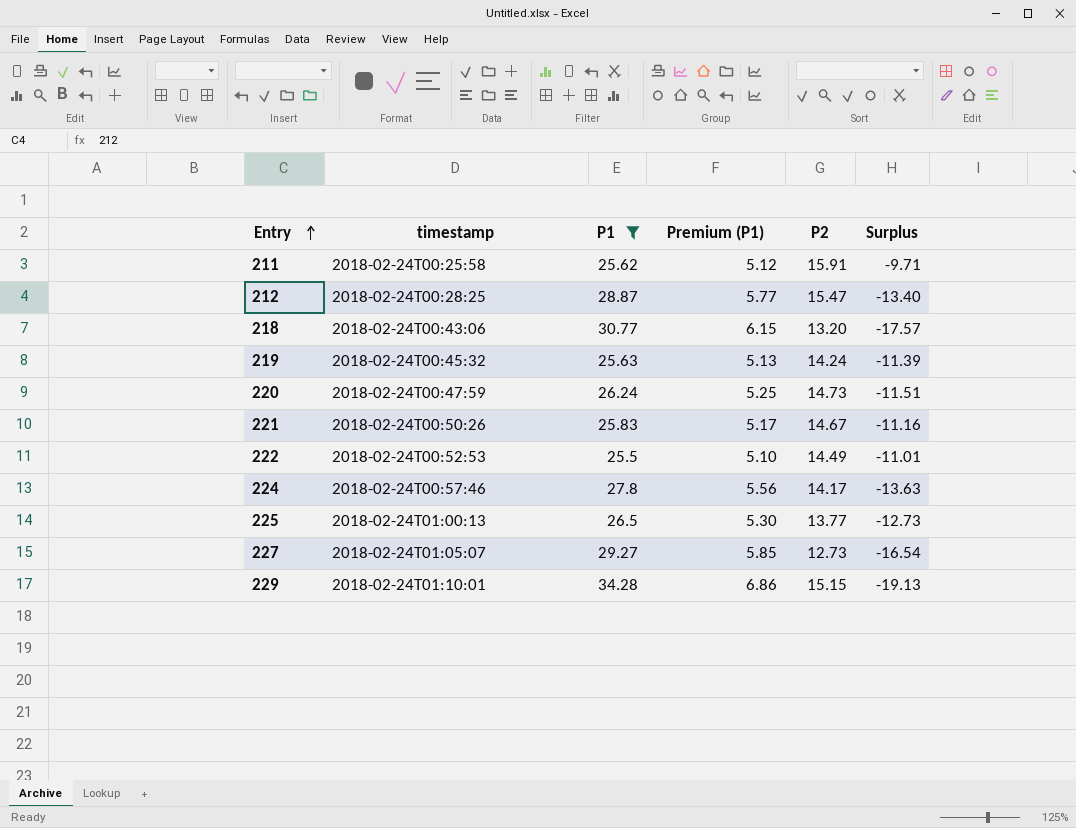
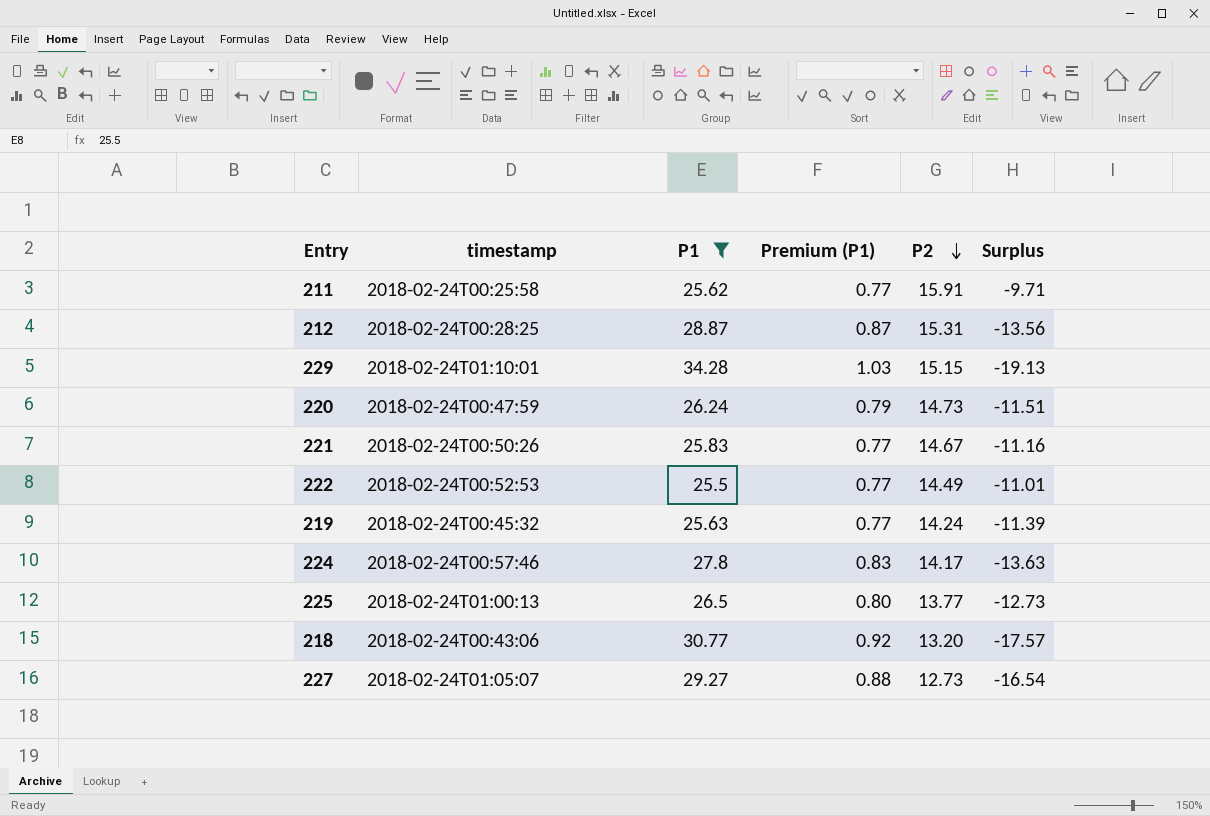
row order: Entry ascending -> P2 descending
column Premium (P1) | formula: [P1] * 0.2 -> [P1] * 0.03
212 | P2: 15.47 -> 15.31
212 | Surplus: -13.40 -> -13.56

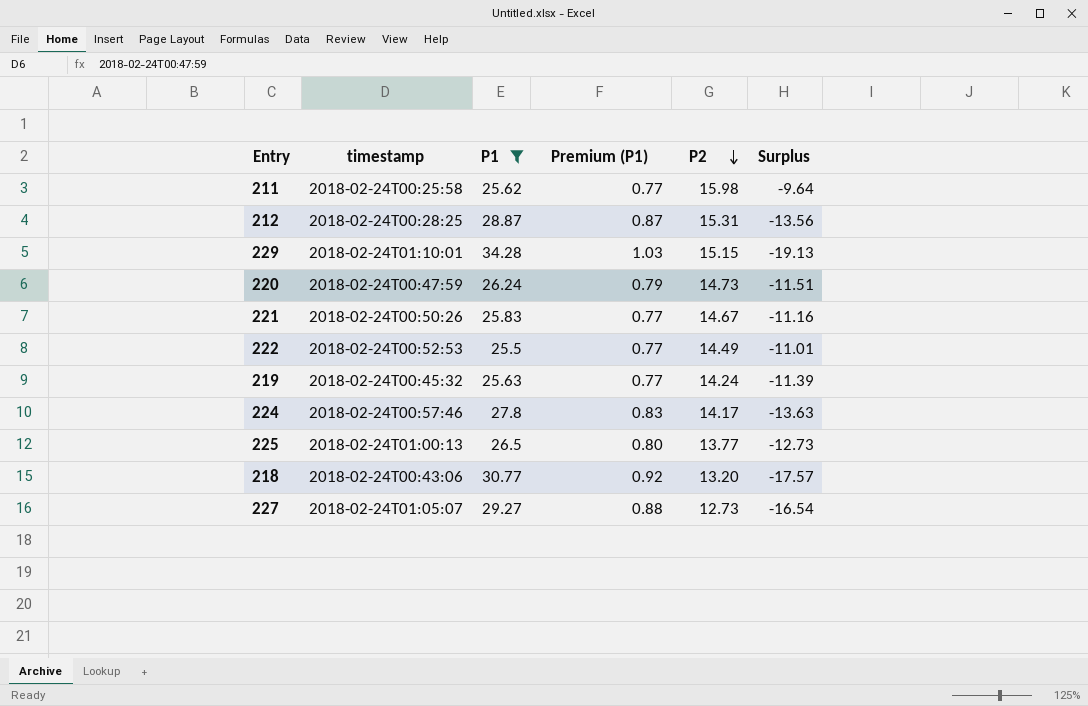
211 | P2: 15.91 -> 15.98
211 | Surplus: -9.71 -> -9.64

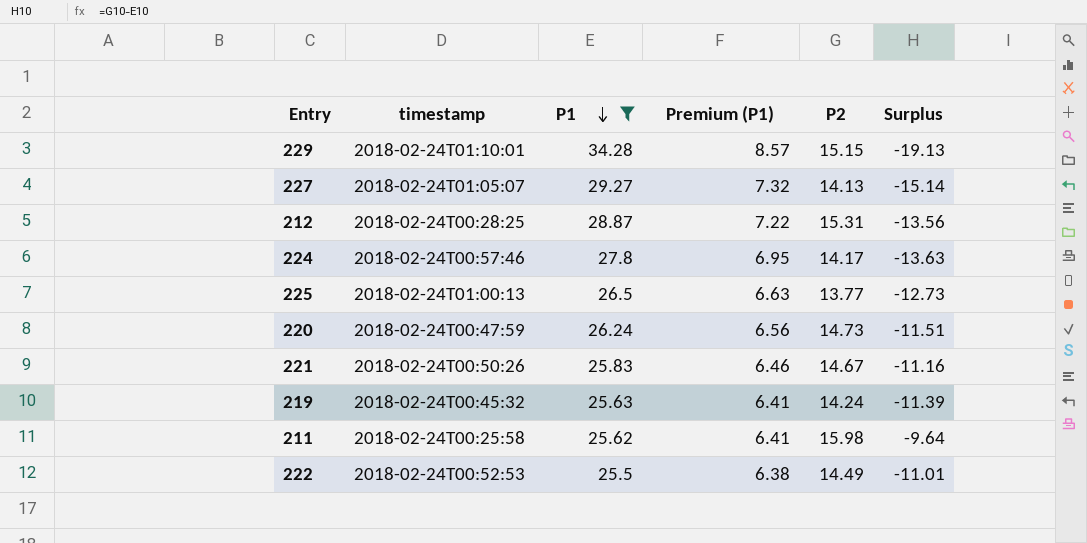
row order: P2 descending -> P1 descending
column Premium (P1) | formula: [P1] * 0.03 -> [P1] * 0.25
row 218: 2018-02-24T00:43:06 | 30.77 | 0.92 | 13.20 | -17.57 -> none
227 | P2: 12.73 -> 14.13
227 | Surplus: -16.54 -> -15.14

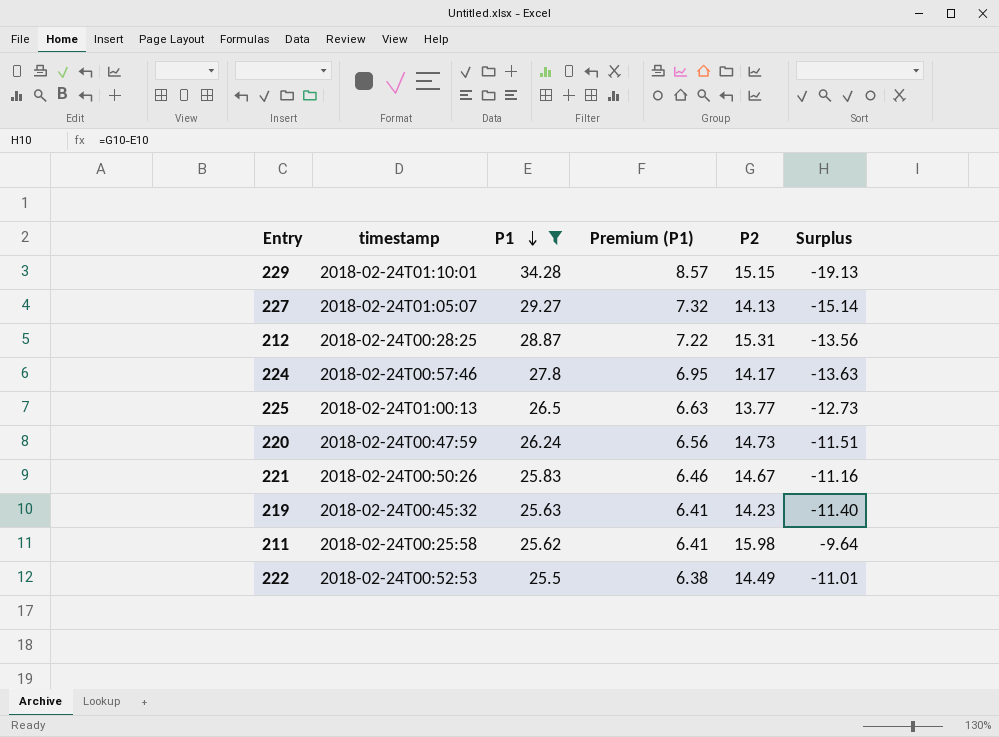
219 | P2: 14.24 -> 14.23
219 | Surplus: -11.39 -> -11.40

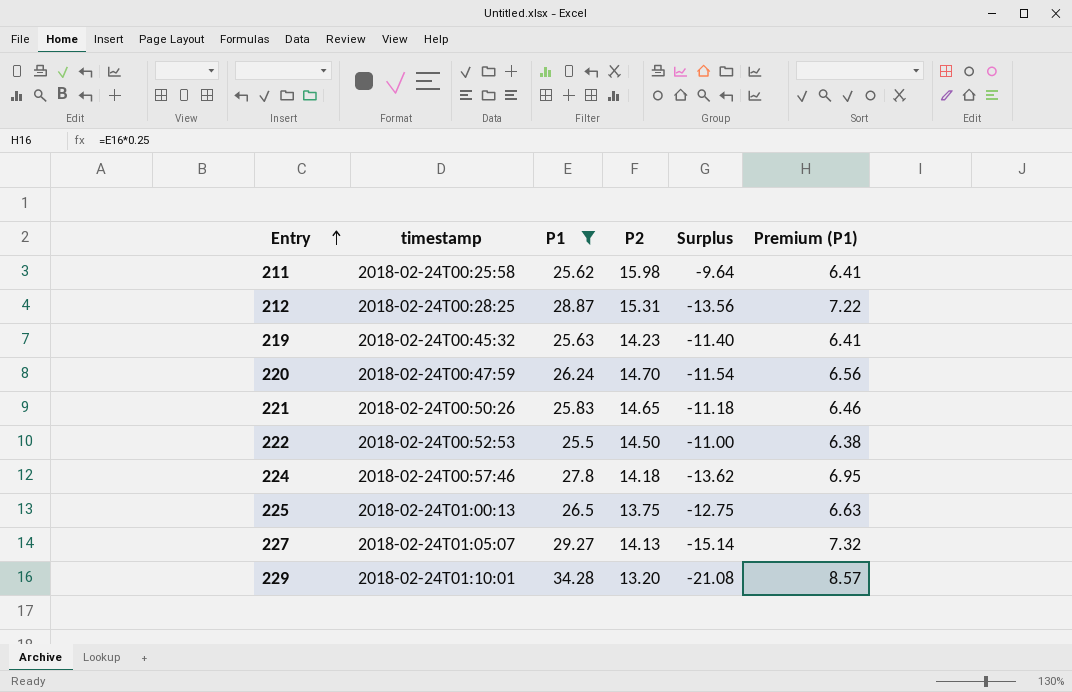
row order: P1 descending -> Entry ascending
column Premium (P1) | position: 4 -> 6
220 | P2: 14.73 -> 14.70
220 | Surplus: -11.51 -> -11.54
221 | P2: 14.67 -> 14.65
221 | Surplus: -11.16 -> -11.18
222 | P2: 14.49 -> 14.50
222 | Surplus: -11.01 -> -11.00
224 | P2: 14.17 -> 14.18
224 | Surplus: -13.63 -> -13.62
225 | P2: 13.77 -> 13.75
225 | Surplus: -12.73 -> -12.75
229 | P2: 15.15 -> 13.20
229 | Surplus: -19.13 -> -21.08

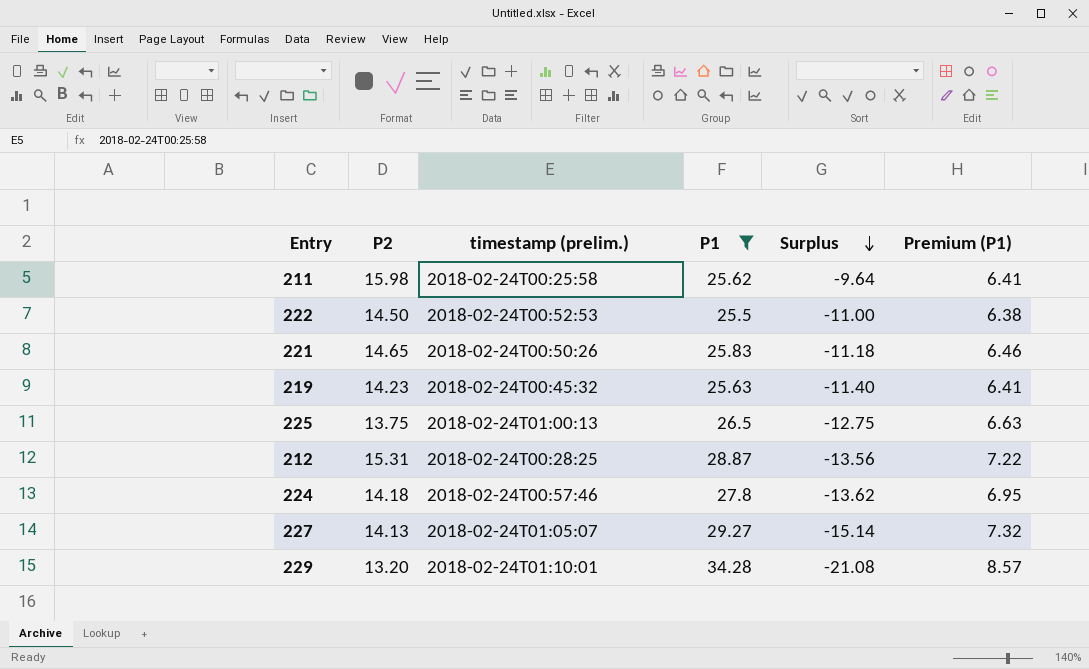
row order: Entry ascending -> Surplus descending
column P2 | position: 4 -> 2
column name: timestamp -> timestamp (prelim.)
row 220: 2018-02-24T00:47:59 | 26.24 | 14.70 | -11.54 | 6.56 -> none

